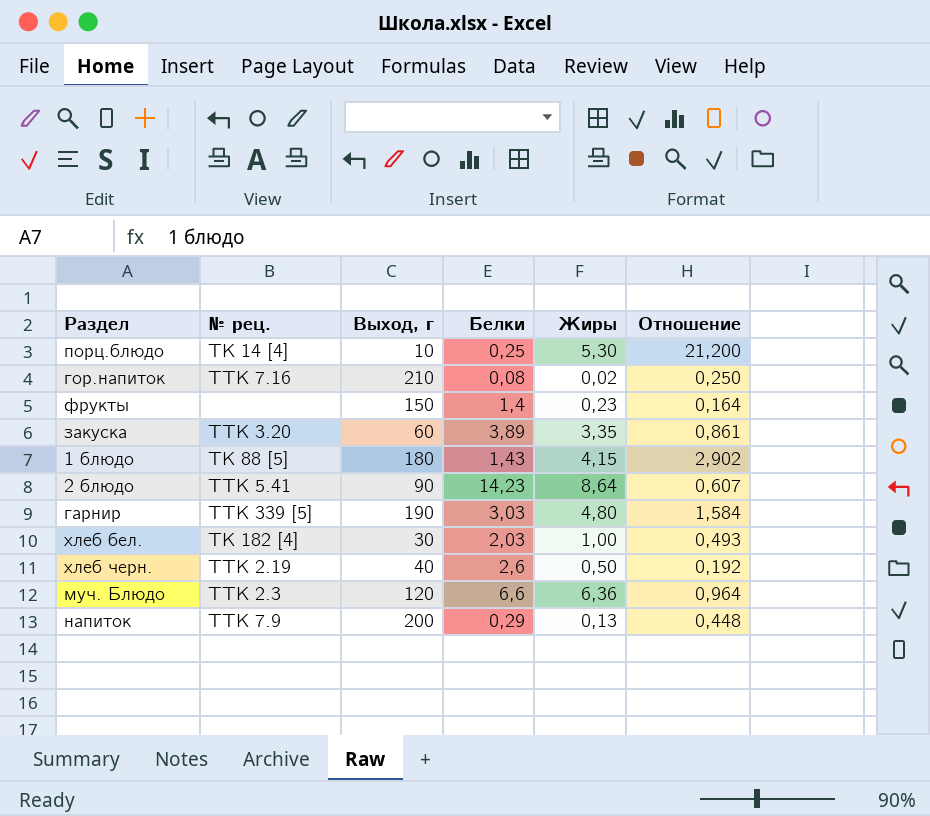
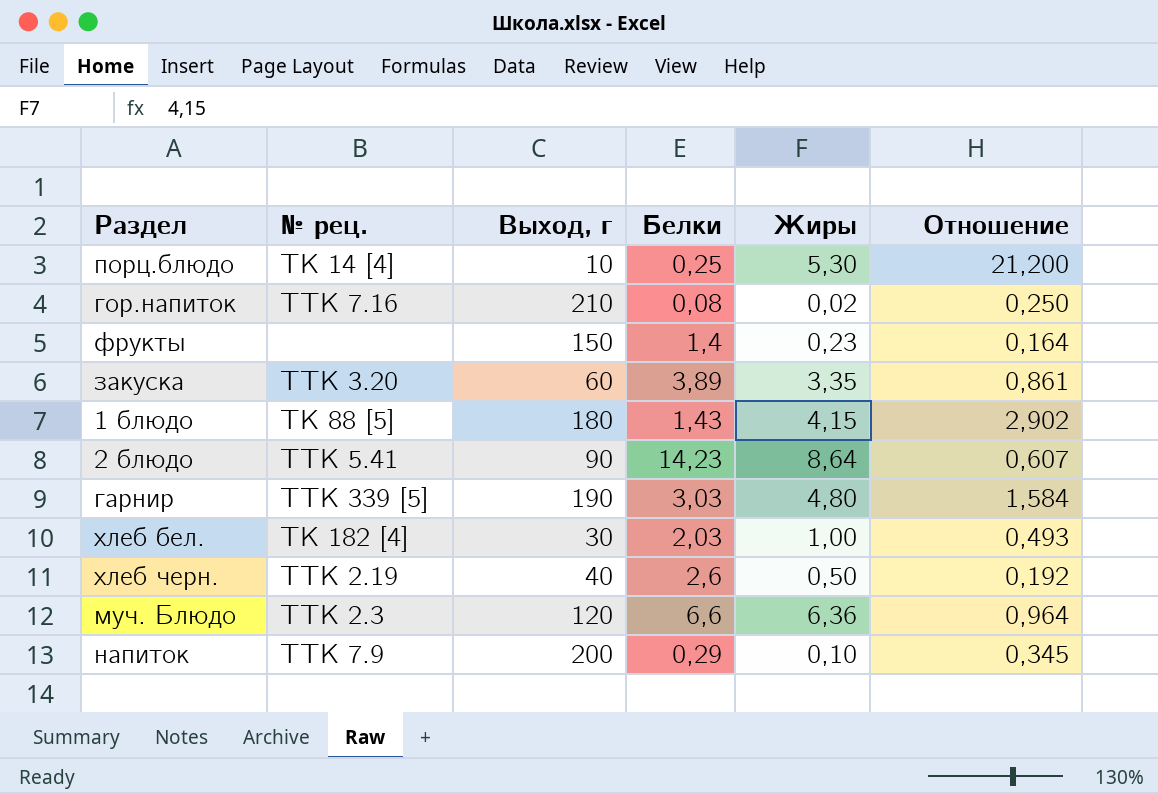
напиток | Жиры: 0,13 -> 0,10
напиток | Отношение: 0,448 -> 0,345

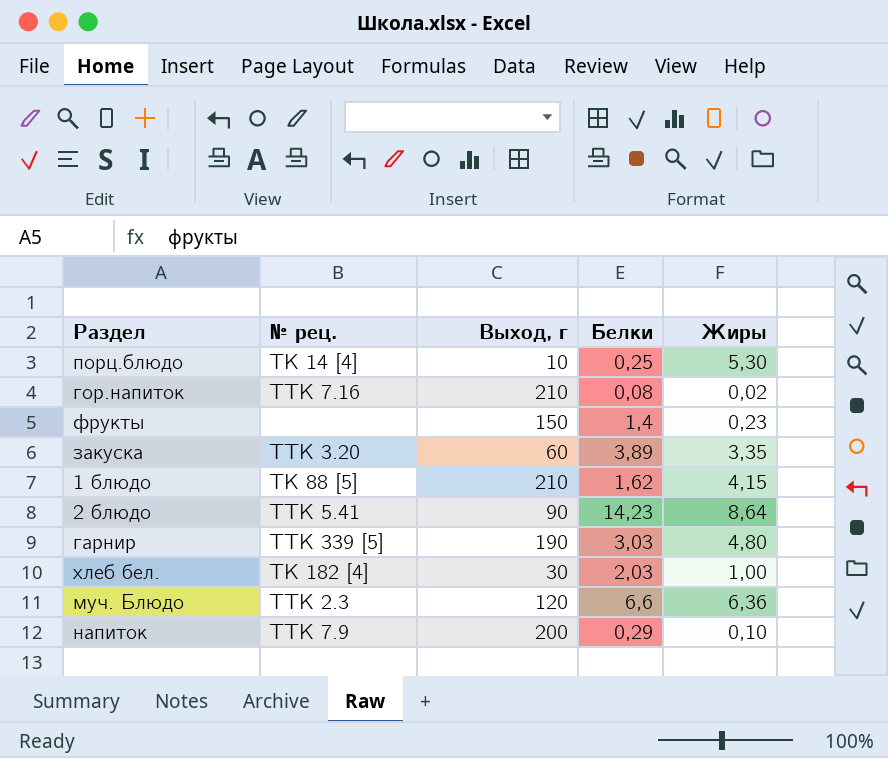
column Отношение | formula: [Жиры] / [Белки] -> none
row хлеб черн.: ТТК 2.19 | 40 | 2,6 | 0,50 | 0,192 -> none
1 блюдо | Выход, г: 180 -> 210
1 блюдо | Белки: 1,43 -> 1,62

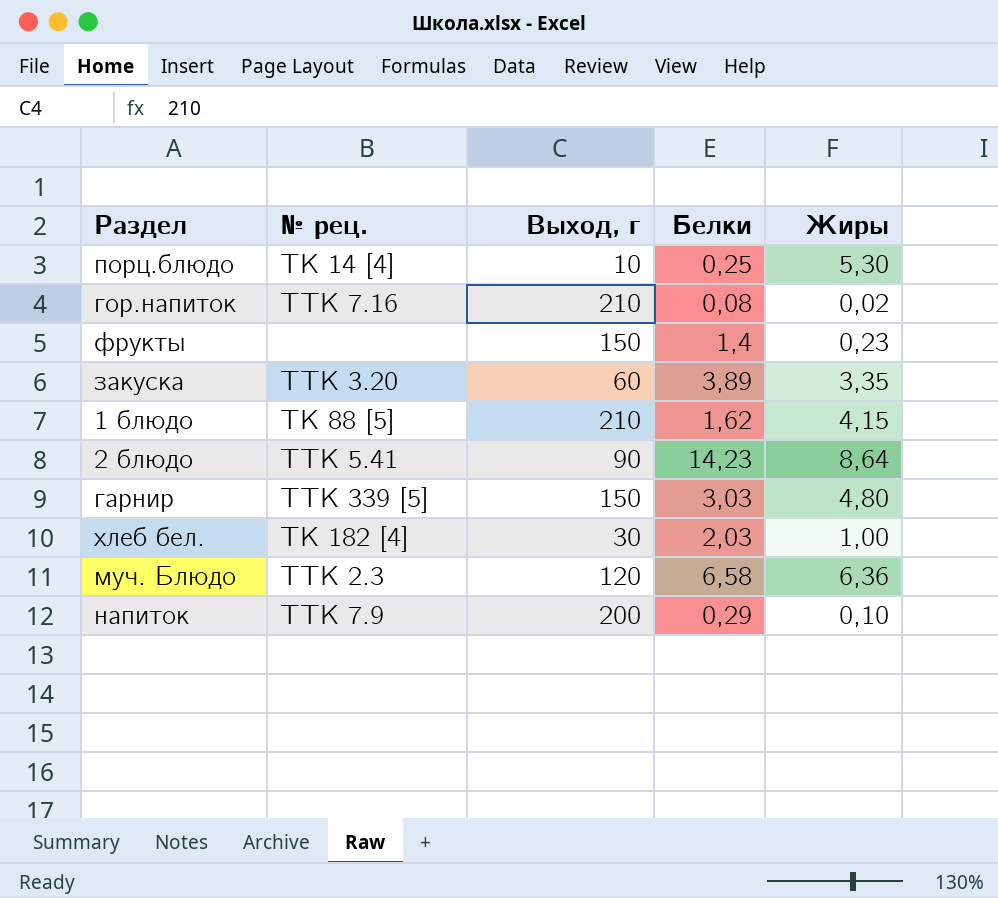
гарнир | Выход, г: 190 -> 150
муч. Блюдо | Белки: 6,6 -> 6,58

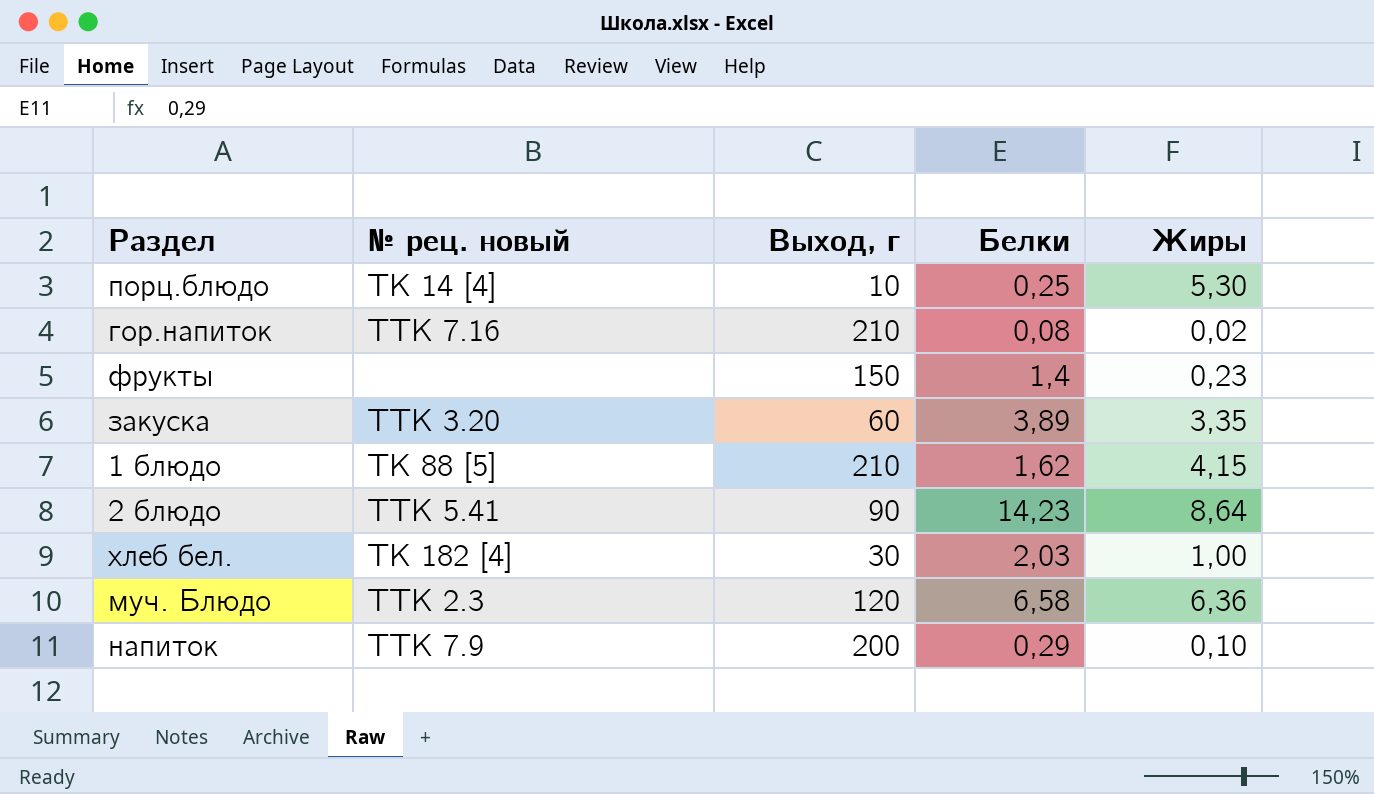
column name: № рец. -> № рец. новый
row гарнир: ТТК 339 [5] | 150 | 3,03 | 4,80 -> none

